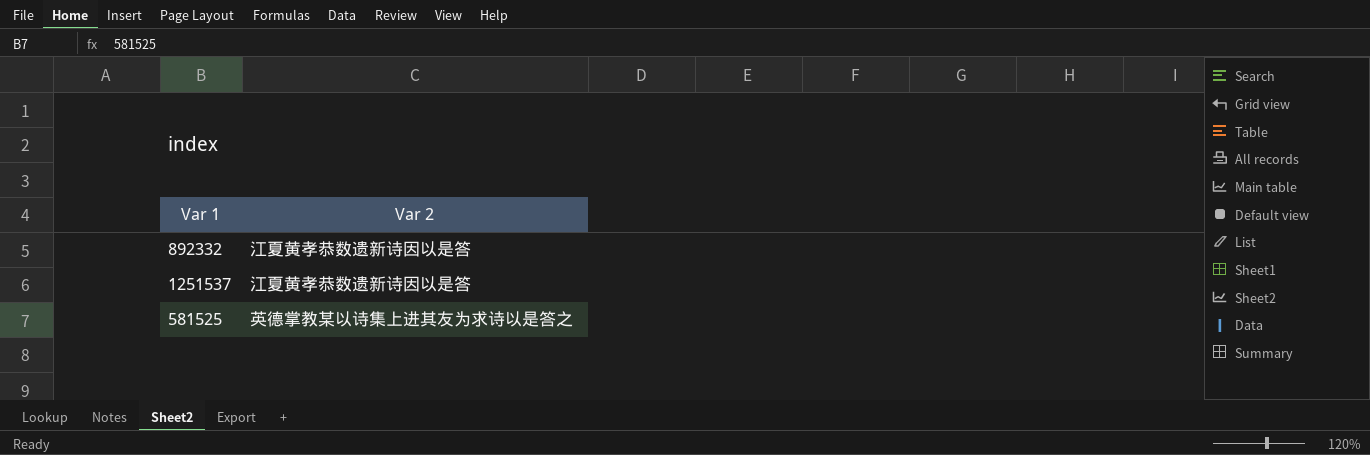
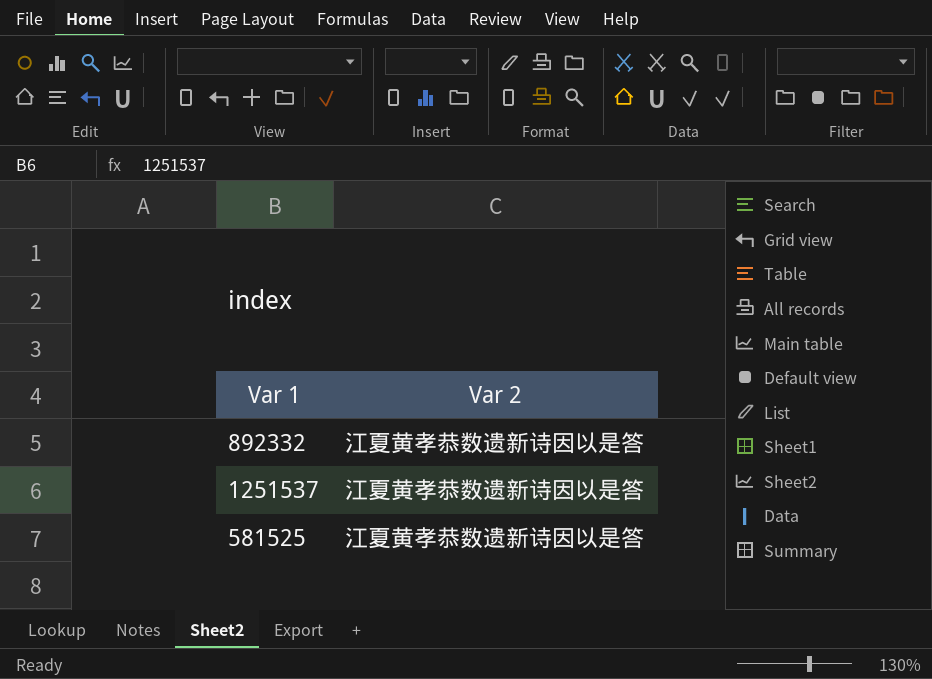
581525 | Var 2: 英德掌教某以诗集上进其友为求诗以是答之 -> 江夏黄孝恭数遗新诗因以是答

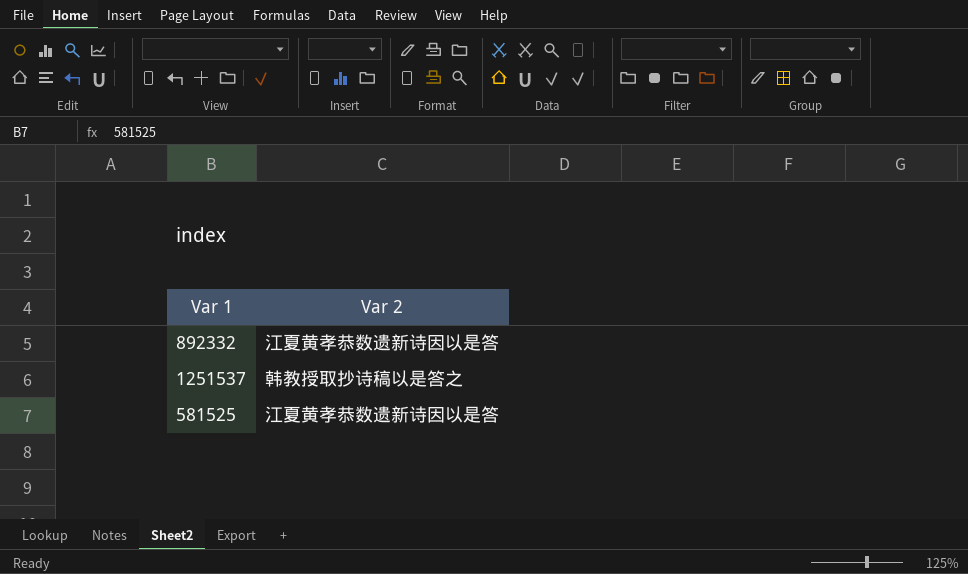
1251537 | Var 2: 江夏黄孝恭数遗新诗因以是答 -> 韩教授取抄诗稿以是答之

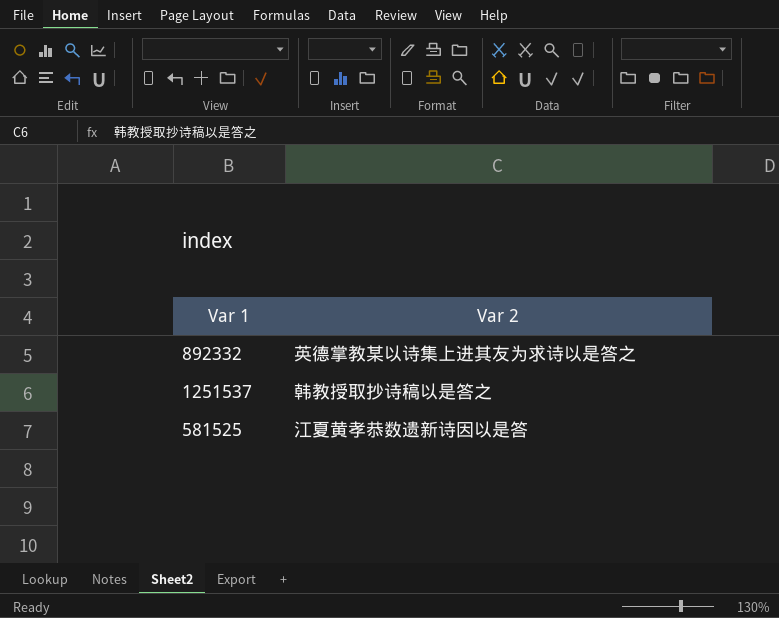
892332 | Var 2: 江夏黄孝恭数遗新诗因以是答 -> 英德掌教某以诗集上进其友为求诗以是答之

